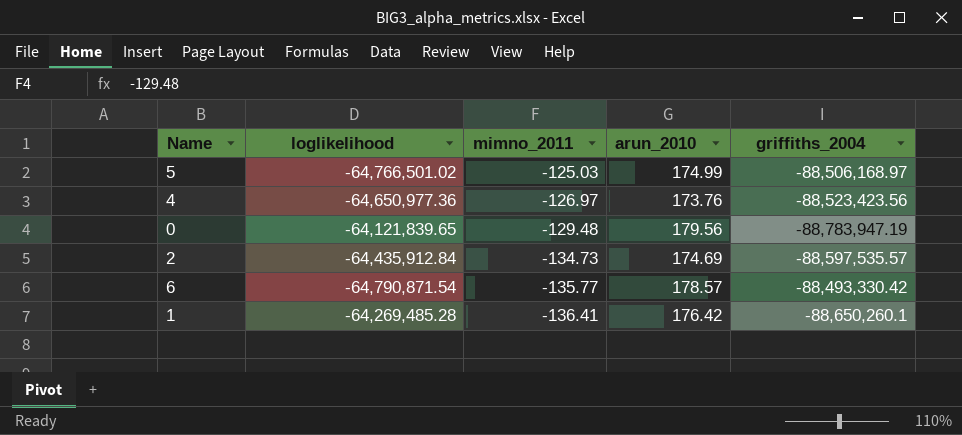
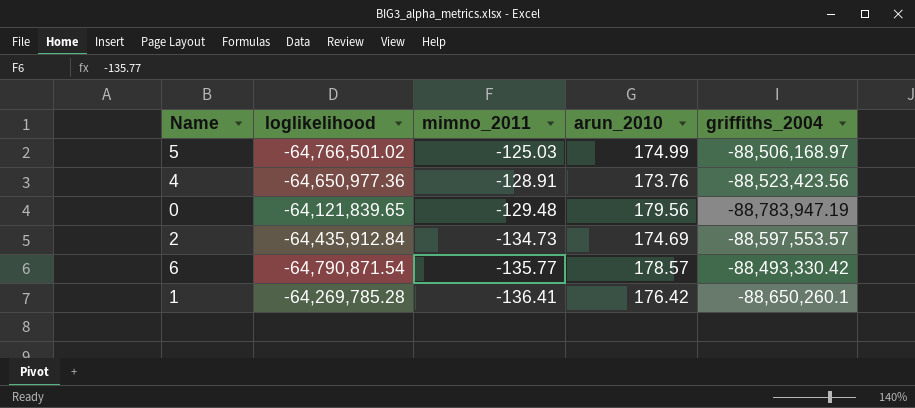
4 | mimno_2011: -126.97 -> -128.91
2 | griffiths_2004: -88,597,535.57 -> -88,597,553.57
1 | loglikelihood: -64,269,485.28 -> -64,269,785.28

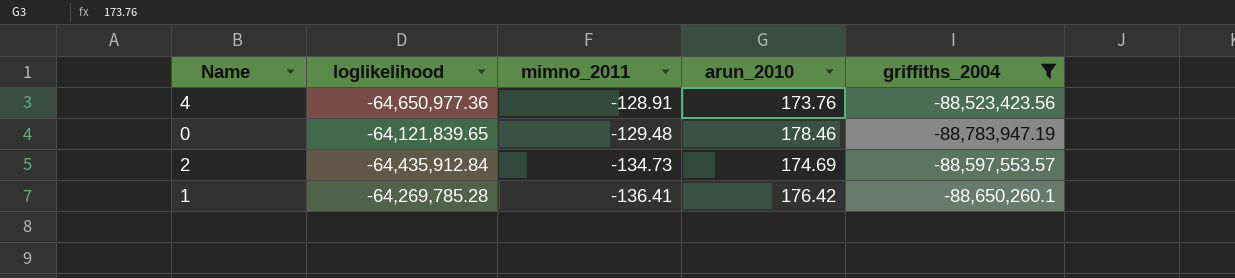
filter: none -> griffiths_2004 <= -88,523,423.56
0 | arun_2010: 179.56 -> 178.46

